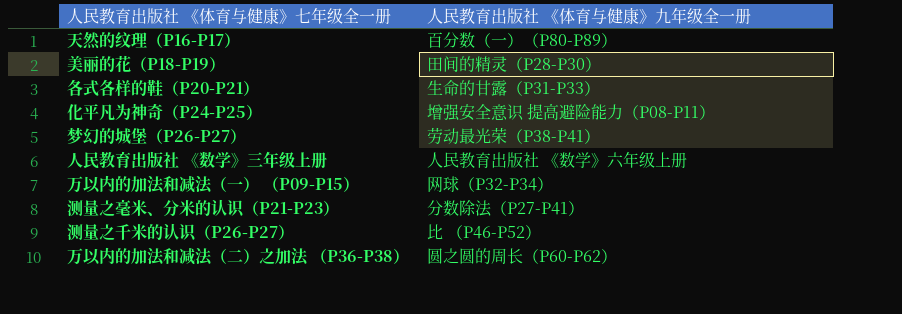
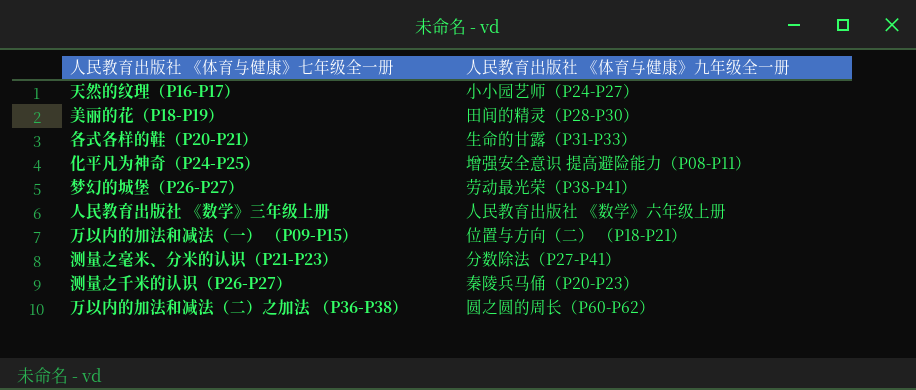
天然的纹理（P16-P17） | 人民教育出版社 《体育与健康》九年级全一册: 百分数（一）（P80-P89） -> 小小园艺师（P24-P27）
万以内的加法和减法（一） （P09-P15） | 人民教育出版社 《体育与健康》九年级全一册: 网球（P32-P34） -> 位置与方向（二） （P18-P21）
测量之千米的认识（P26-P27） | 人民教育出版社 《体育与健康》九年级全一册: 比 （P46-P52） -> 秦陵兵马俑（P20-P23）

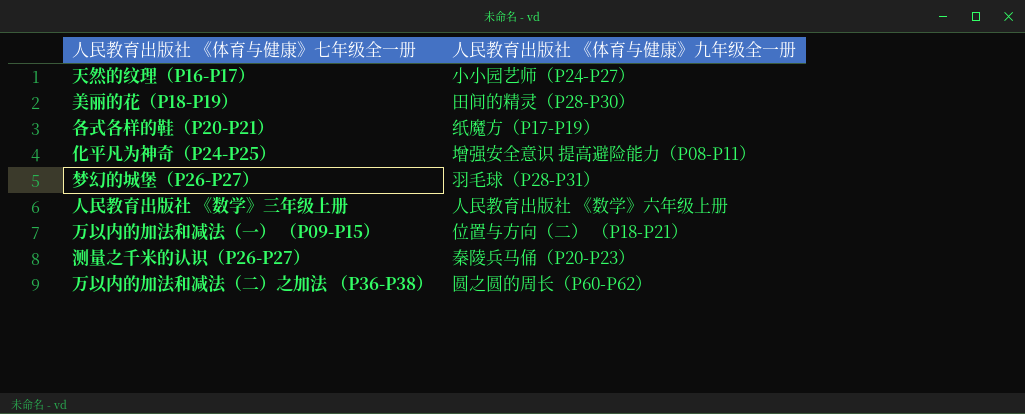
row 测量之毫米、分米的认识（P21-P23）: 分数除法（P27-P41） -> none
各式各样的鞋（P20-P21） | 人民教育出版社 《体育与健康》九年级全一册: 生命的甘露（P31-P33） -> 纸魔方（P17-P19）
梦幻的城堡（P26-P27） | 人民教育出版社 《体育与健康》九年级全一册: 劳动最光荣（P38-P41） -> 羽毛球（P28-P31）

